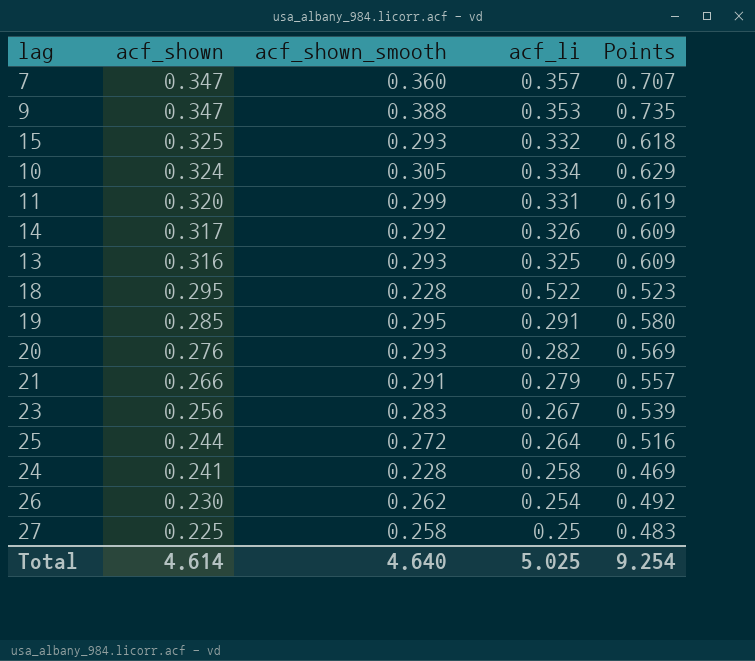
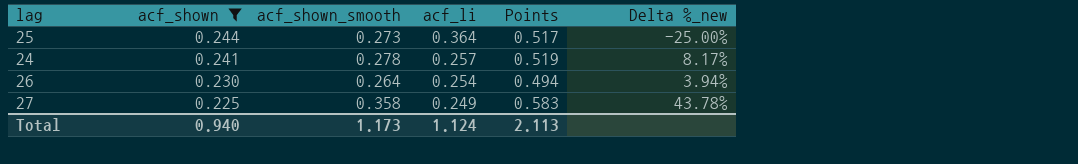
filter: none -> acf_shown <= 0.244
column Delta %_new | formula: none -> ([acf_shown_smooth] - [acf_li]) / [acf_li]
25 | acf_shown_smooth: 0.272 -> 0.273
25 | acf_li: 0.264 -> 0.364
25 | Points: 0.516 -> 0.517
24 | acf_shown_smooth: 0.228 -> 0.278
24 | acf_li: 0.258 -> 0.257
24 | Points: 0.469 -> 0.519
26 | acf_shown_smooth: 0.262 -> 0.264
26 | Points: 0.492 -> 0.494
27 | acf_shown_smooth: 0.258 -> 0.358
27 | acf_li: 0.25 -> 0.249
27 | Points: 0.483 -> 0.583
Total | acf_shown: 4.614 -> 0.940
Total | acf_shown_smooth: 4.640 -> 1.173
Total | acf_li: 5.025 -> 1.124
Total | Points: 9.254 -> 2.113

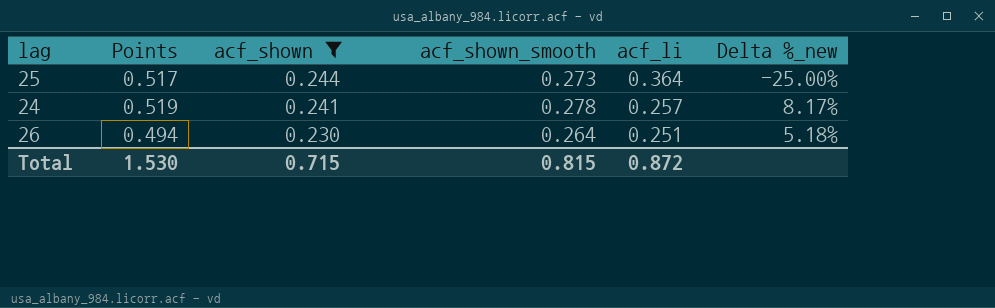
column Points | position: 5 -> 2
row 27: 0.225 | 0.358 | 0.249 | 0.583 | 43.78% -> none
26 | acf_li: 0.254 -> 0.251
26 | Delta %_new: 3.94% -> 5.18%
Total | Points: 2.113 -> 1.530
Total | acf_shown: 0.940 -> 0.715
Total | acf_shown_smooth: 1.173 -> 0.815
Total | acf_li: 1.124 -> 0.872

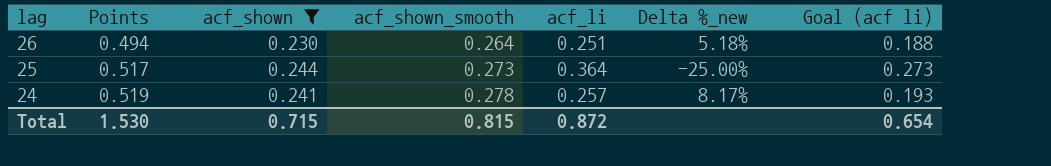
row order: acf_shown descending -> lag descending
column Goal (acf li) | formula: none -> [acf_li] * 0.75

